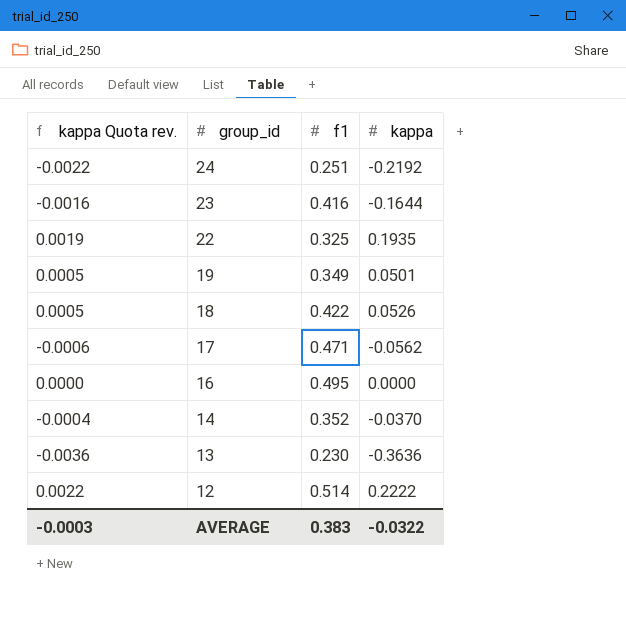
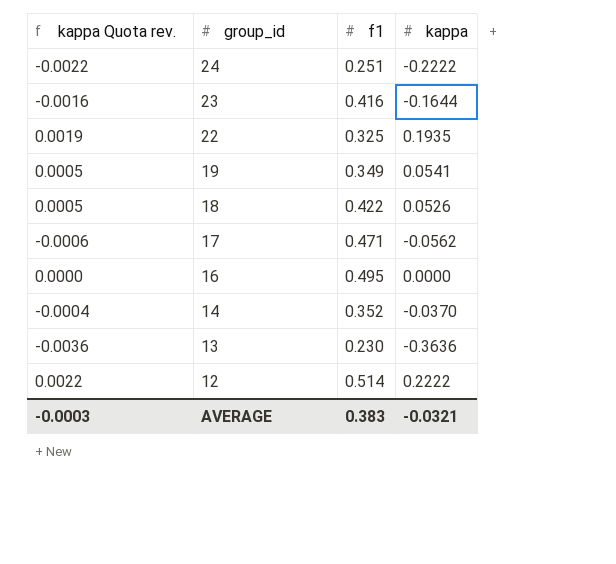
24 | kappa: -0.2192 -> -0.2222
19 | kappa: 0.0501 -> 0.0541
AVERAGE | kappa: -0.0322 -> -0.0321

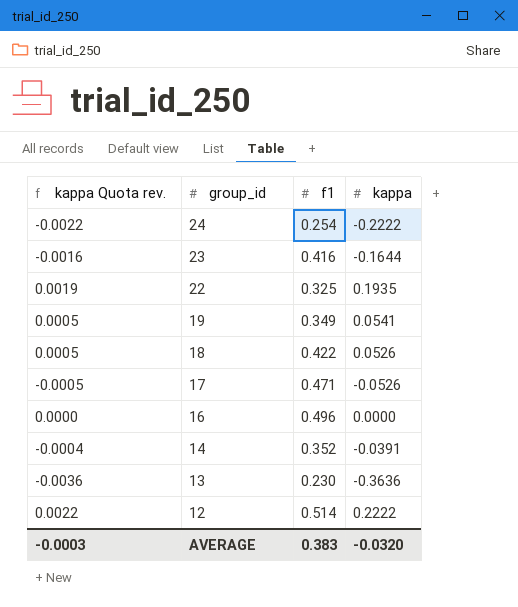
24 | f1: 0.251 -> 0.254
17 | kappa Quota rev.: -0.0006 -> -0.0005
17 | kappa: -0.0562 -> -0.0526
16 | f1: 0.495 -> 0.496
14 | kappa: -0.0370 -> -0.0391
AVERAGE | kappa: -0.0321 -> -0.0320

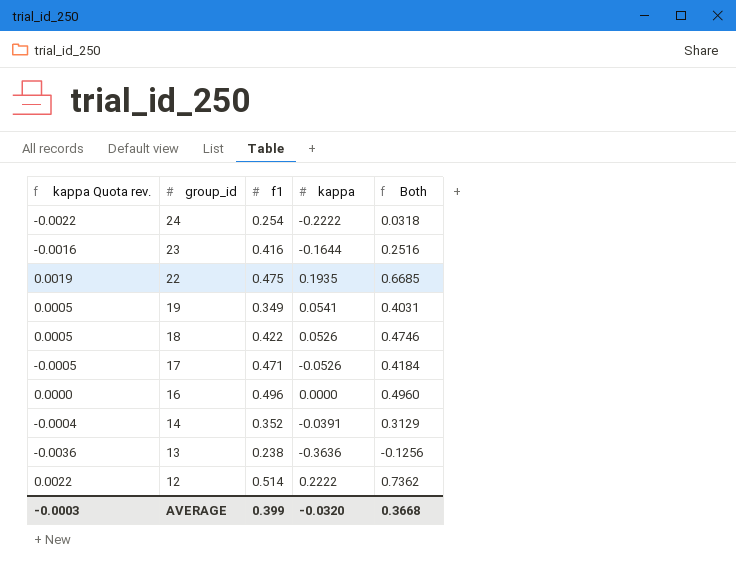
column Both | formula: none -> [f1] + [kappa]
22 | f1: 0.325 -> 0.475
13 | f1: 0.230 -> 0.238
AVERAGE | f1: 0.383 -> 0.399

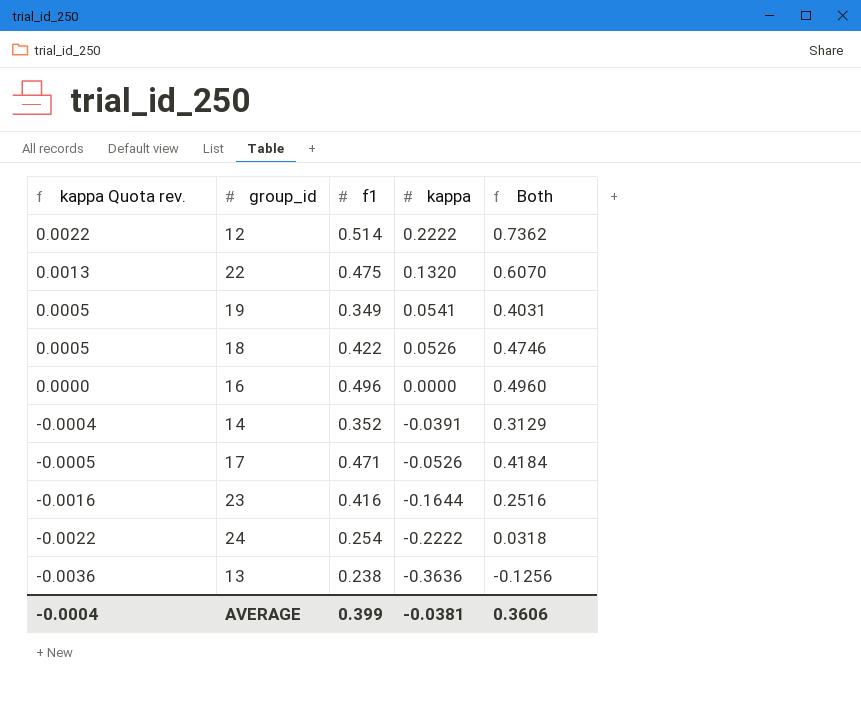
row order: group_id descending -> kappa Quota rev. descending
22 | kappa Quota rev.: 0.0019 -> 0.0013
22 | kappa: 0.1935 -> 0.1320
22 | Both: 0.6685 -> 0.6070
AVERAGE | kappa Quota rev.: -0.0003 -> -0.0004
AVERAGE | kappa: -0.0320 -> -0.0381
AVERAGE | Both: 0.3668 -> 0.3606

